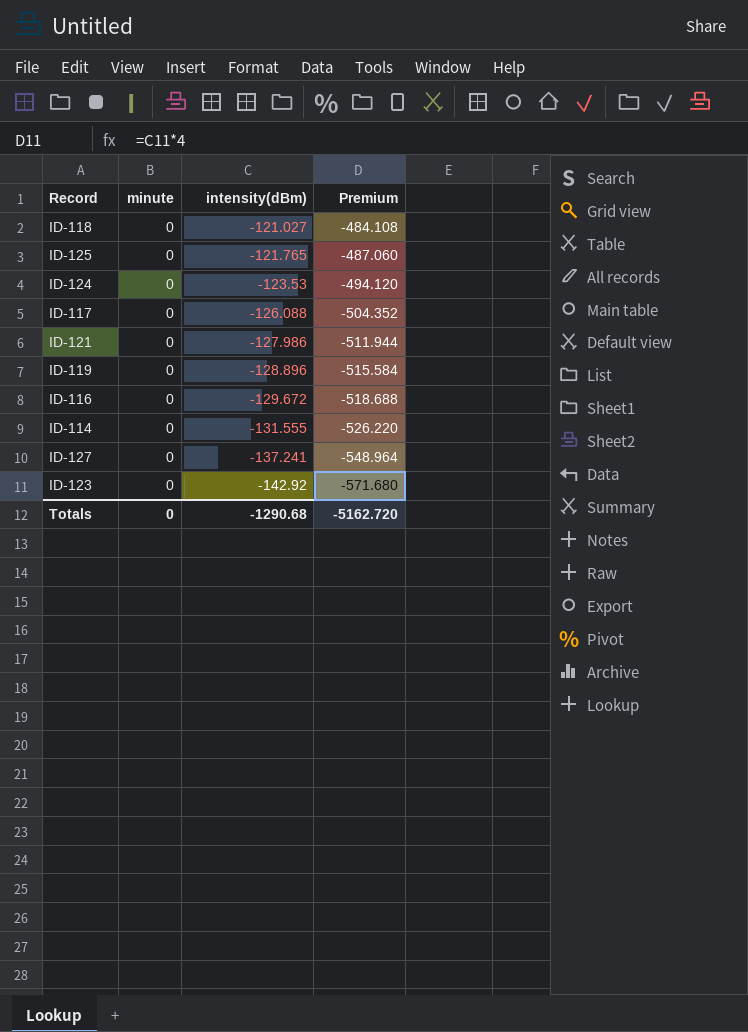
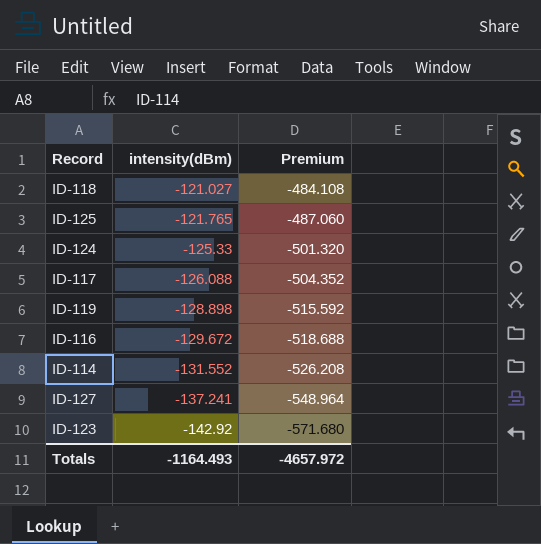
column minute | position: 2 -> none
row ID-121: 0 | -127.986 | -511.944 -> none
ID-124 | intensity(dBm): -123.53 -> -125.33
ID-124 | Premium: -494.120 -> -501.320
ID-119 | intensity(dBm): -128.896 -> -128.898
ID-119 | Premium: -515.584 -> -515.592
ID-114 | intensity(dBm): -131.555 -> -131.552
ID-114 | Premium: -526.220 -> -526.208
Totals | intensity(dBm): -1290.68 -> -1164.493
Totals | Premium: -5162.720 -> -4657.972

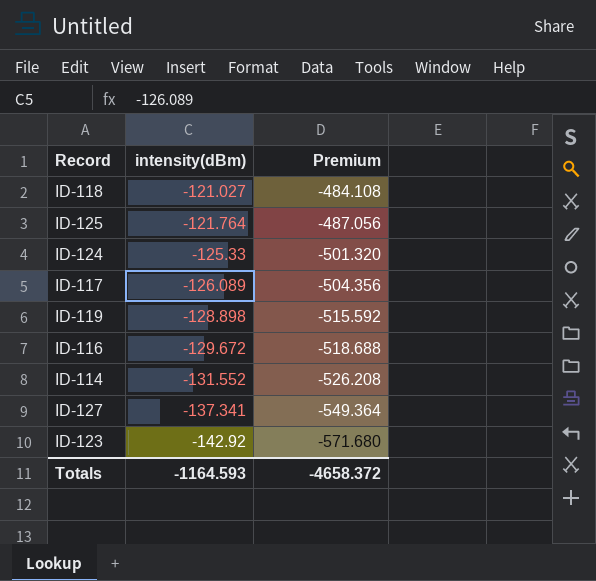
ID-125 | intensity(dBm): -121.765 -> -121.764
ID-125 | Premium: -487.060 -> -487.056
ID-117 | intensity(dBm): -126.088 -> -126.089
ID-117 | Premium: -504.352 -> -504.356
ID-127 | intensity(dBm): -137.241 -> -137.341
ID-127 | Premium: -548.964 -> -549.364
Totals | intensity(dBm): -1164.493 -> -1164.593
Totals | Premium: -4657.972 -> -4658.372

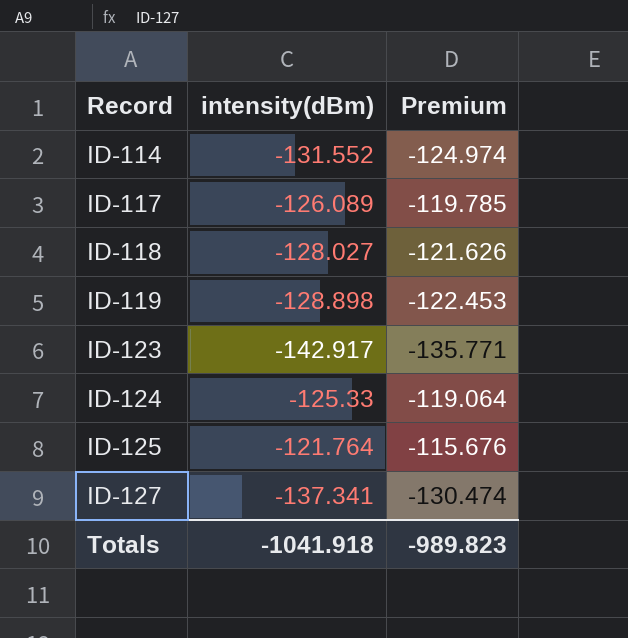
row order: intensity(dBm) descending -> Record ascending
column Premium | formula: [intensity(dBm)] * 4 -> [intensity(dBm)] * 0.95
row ID-116: -129.672 | -518.688 -> none
ID-118 | intensity(dBm): -121.027 -> -128.027
ID-123 | intensity(dBm): -142.92 -> -142.917
Totals | intensity(dBm): -1164.593 -> -1041.918
Totals | Premium: -4658.372 -> -989.823

